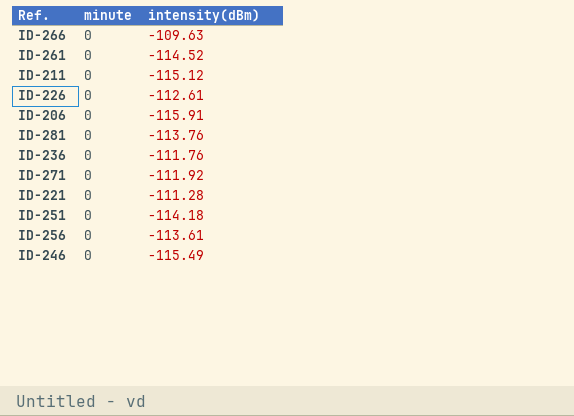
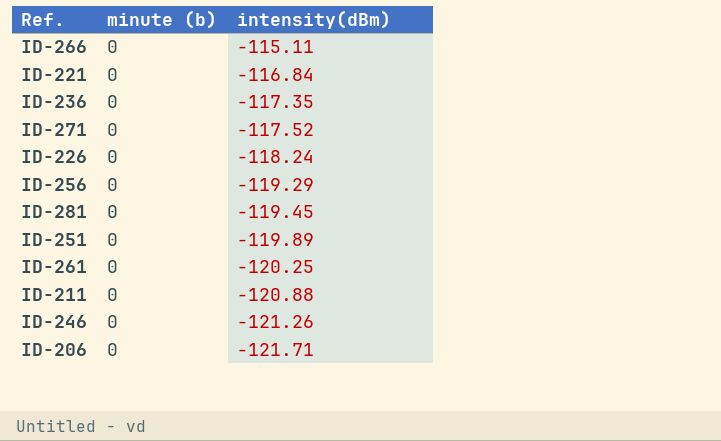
row order: none -> intensity(dBm) descending
column name: minute -> minute (b)
ID-266 | intensity(dBm): -109.63 -> -115.11
ID-221 | intensity(dBm): -111.28 -> -116.84
ID-236 | intensity(dBm): -111.76 -> -117.35
ID-271 | intensity(dBm): -111.92 -> -117.52
ID-226 | intensity(dBm): -112.61 -> -118.24
ID-256 | intensity(dBm): -113.61 -> -119.29
ID-281 | intensity(dBm): -113.76 -> -119.45
ID-251 | intensity(dBm): -114.18 -> -119.89
ID-261 | intensity(dBm): -114.52 -> -120.25
ID-211 | intensity(dBm): -115.12 -> -120.88
ID-246 | intensity(dBm): -115.49 -> -121.26
ID-206 | intensity(dBm): -115.91 -> -121.71

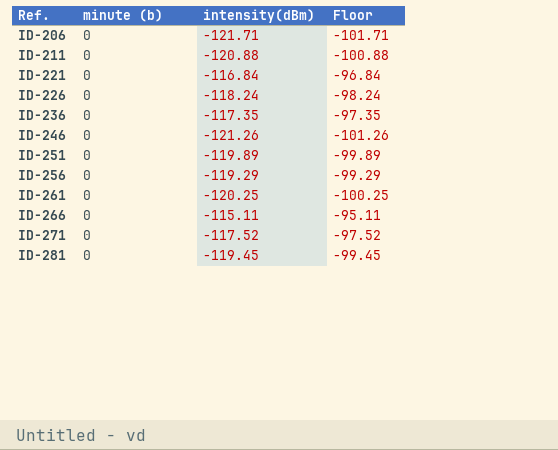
row order: intensity(dBm) descending -> Ref. ascending
column Floor | formula: none -> [intensity(dBm)] + 20

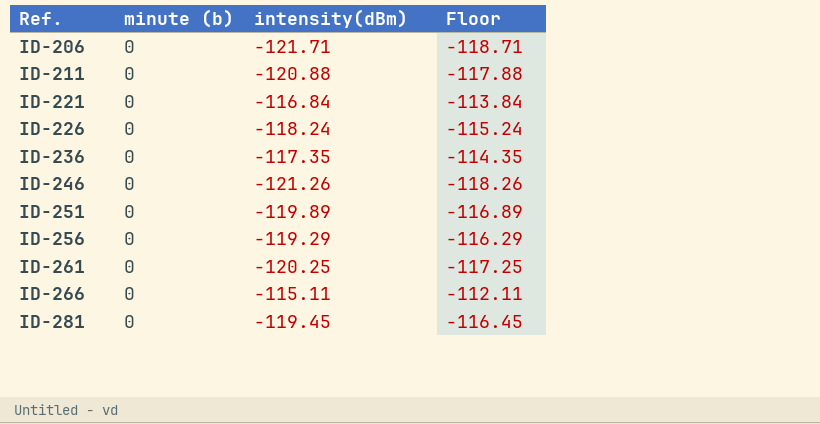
column Floor | formula: [intensity(dBm)] + 20 -> [intensity(dBm)] + 3
row ID-271: 0 | -117.52 | -97.52 -> none

